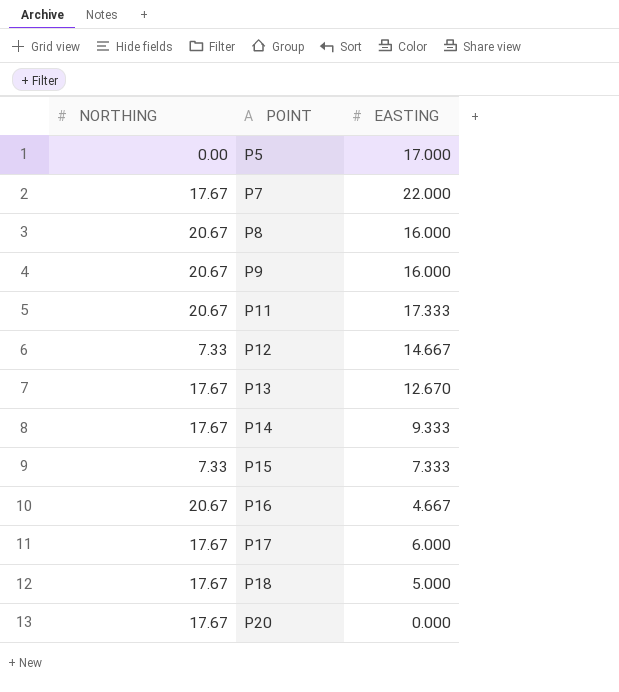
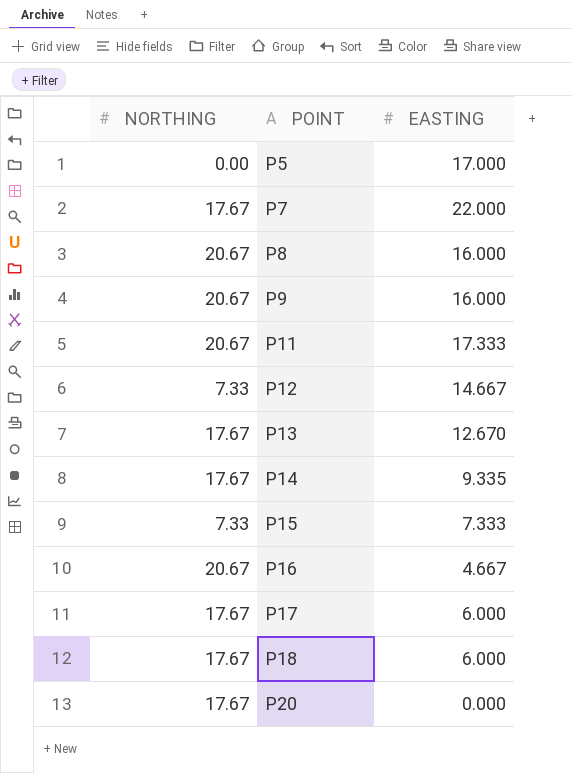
P14 | EASTING: 9.333 -> 9.335
P18 | EASTING: 5.000 -> 6.000

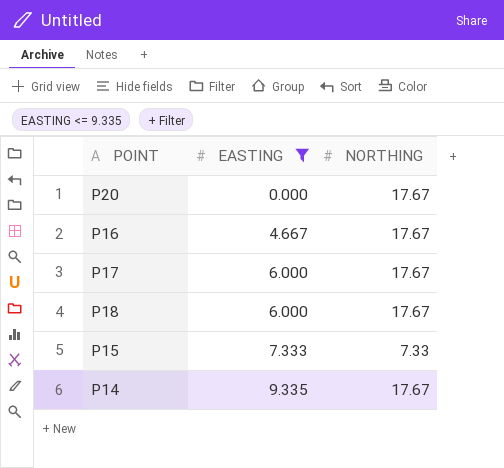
filter: none -> EASTING <= 9.335
row order: POINT ascending -> EASTING ascending
column NORTHING | position: 1 -> 3
P16 | NORTHING: 20.67 -> 17.67

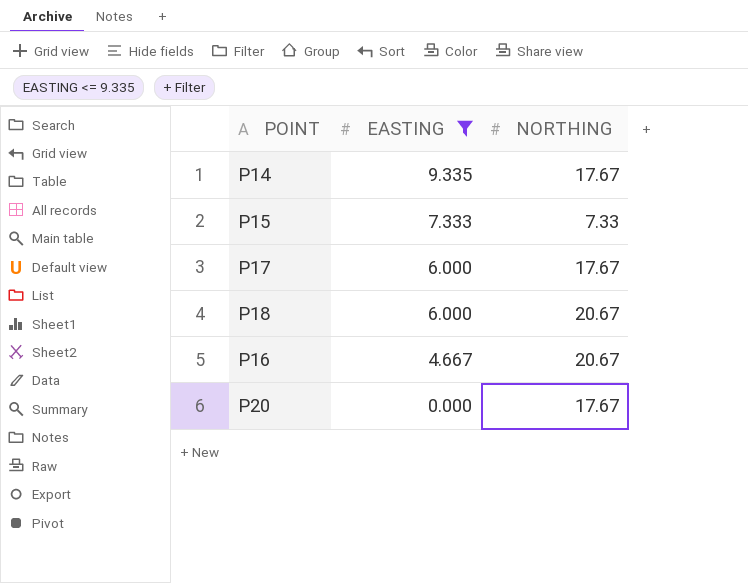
row order: EASTING ascending -> EASTING descending
P18 | NORTHING: 17.67 -> 20.67
P16 | NORTHING: 17.67 -> 20.67

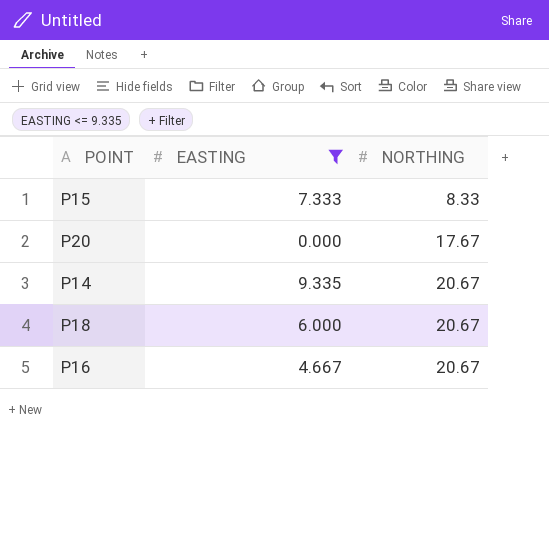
row order: EASTING descending -> NORTHING ascending
row P17: 6.000 | 17.67 -> none
P15 | NORTHING: 7.33 -> 8.33
P14 | NORTHING: 17.67 -> 20.67

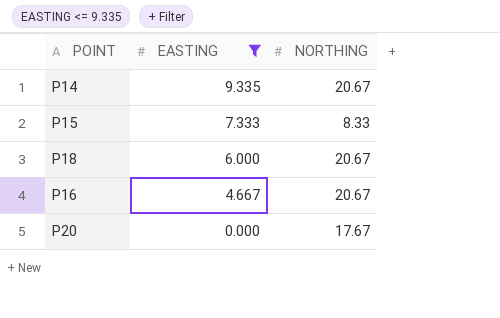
row order: NORTHING ascending -> EASTING descending

